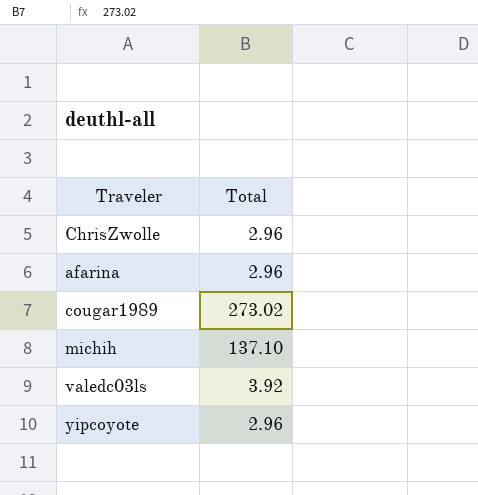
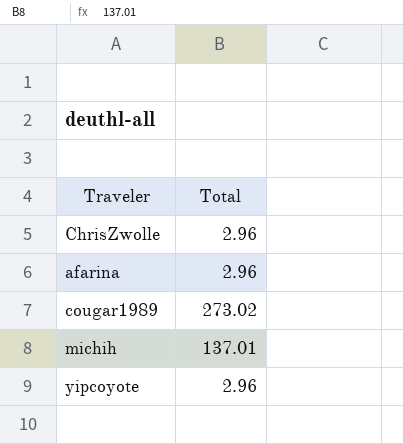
row valedc03ls: 3.92 -> none
michih | Total: 137.10 -> 137.01

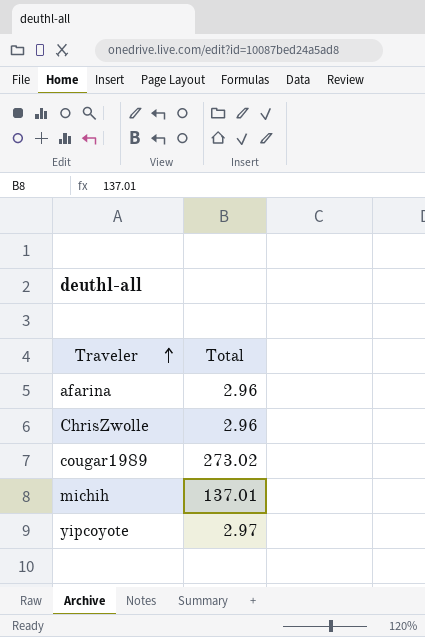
row order: none -> Traveler ascending
yipcoyote | Total: 2.96 -> 2.97

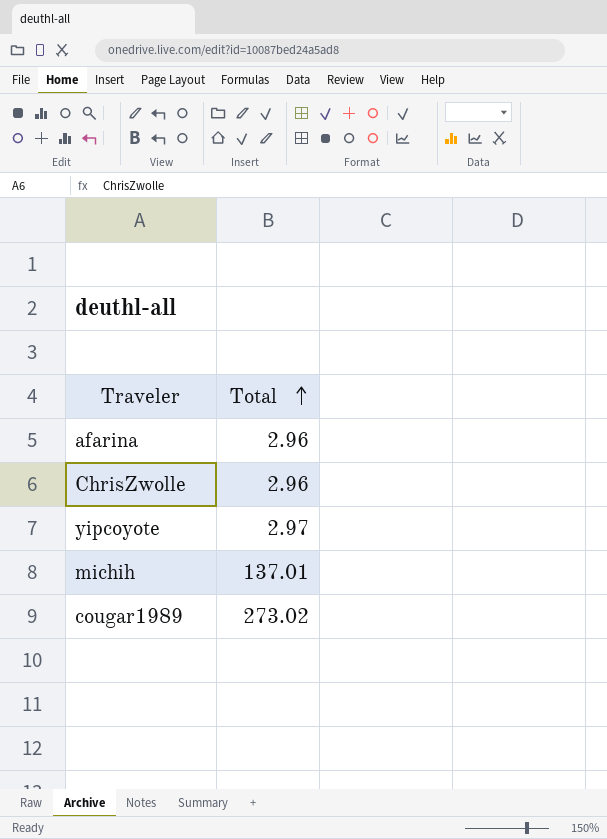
row order: Traveler ascending -> Total ascending

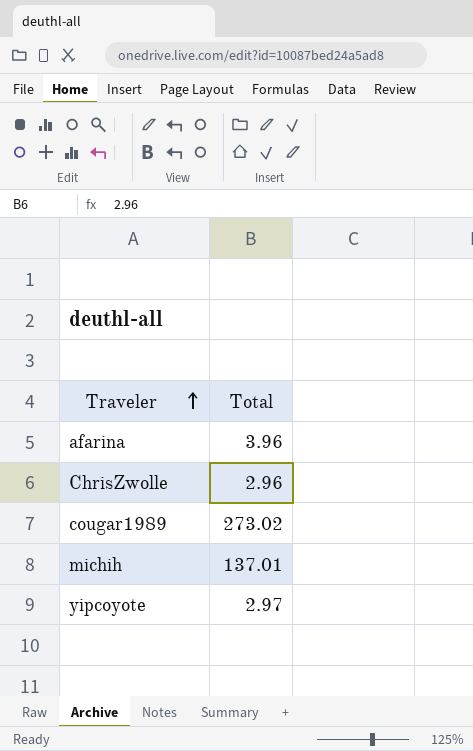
row order: Total ascending -> Traveler ascending
afarina | Total: 2.96 -> 3.96

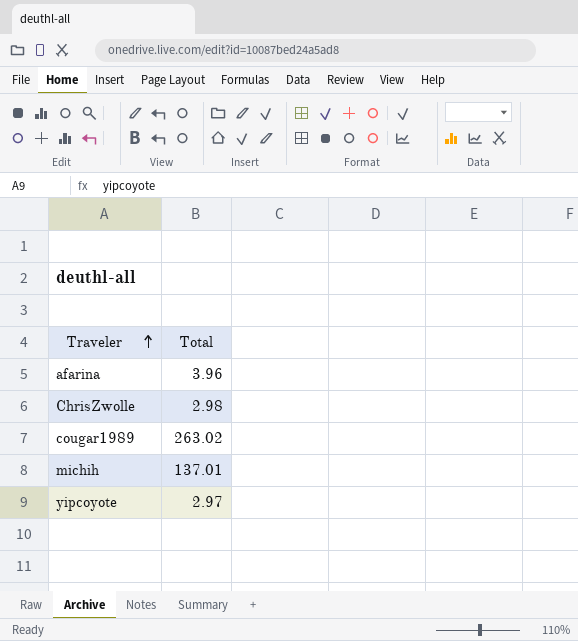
ChrisZwolle | Total: 2.96 -> 2.98
cougar1989 | Total: 273.02 -> 263.02

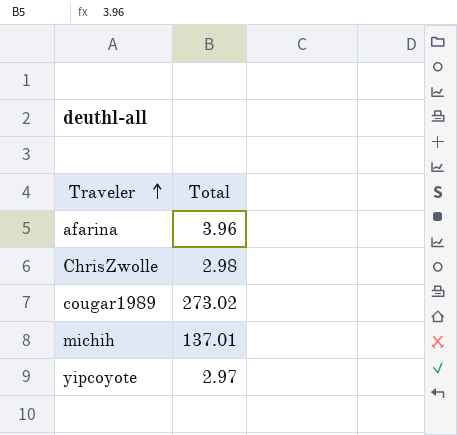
cougar1989 | Total: 263.02 -> 273.02

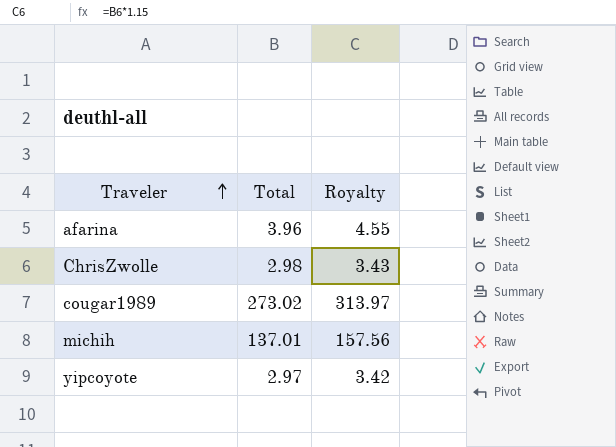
column Royalty | formula: none -> [Total] * 1.15

